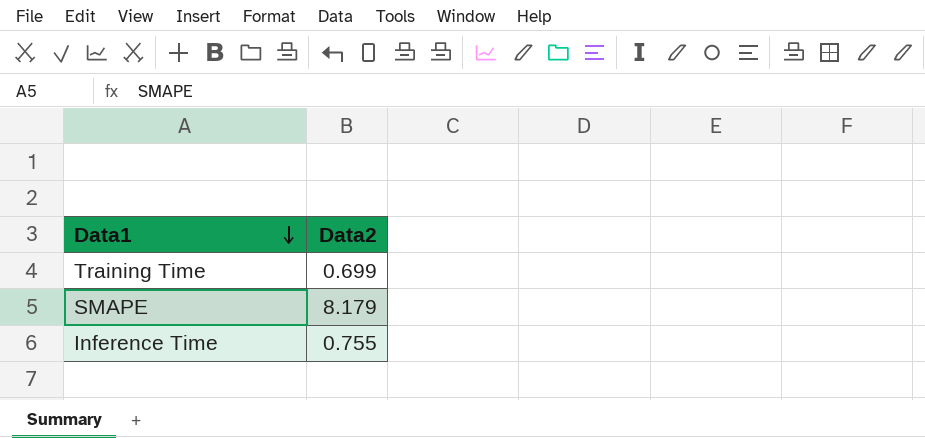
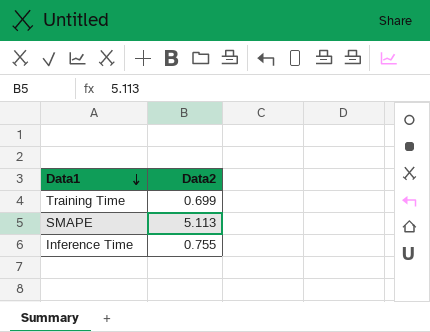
SMAPE | Data2: 8.179 -> 5.113

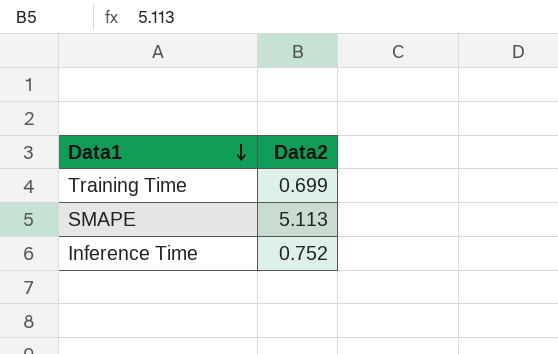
Inference Time | Data2: 0.755 -> 0.752

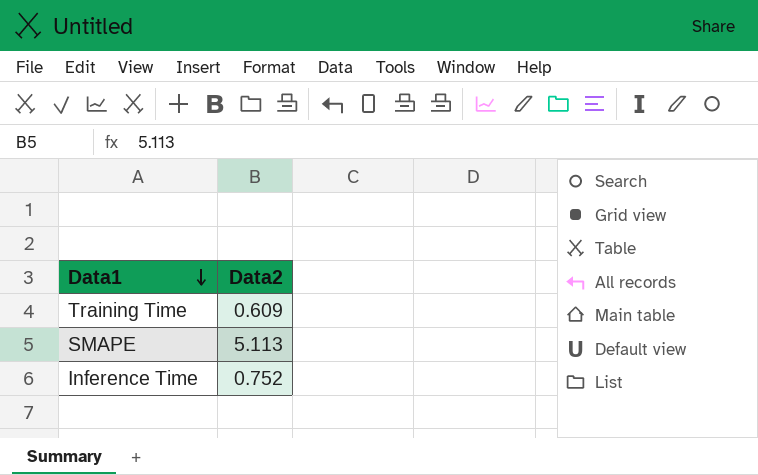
Training Time | Data2: 0.699 -> 0.609

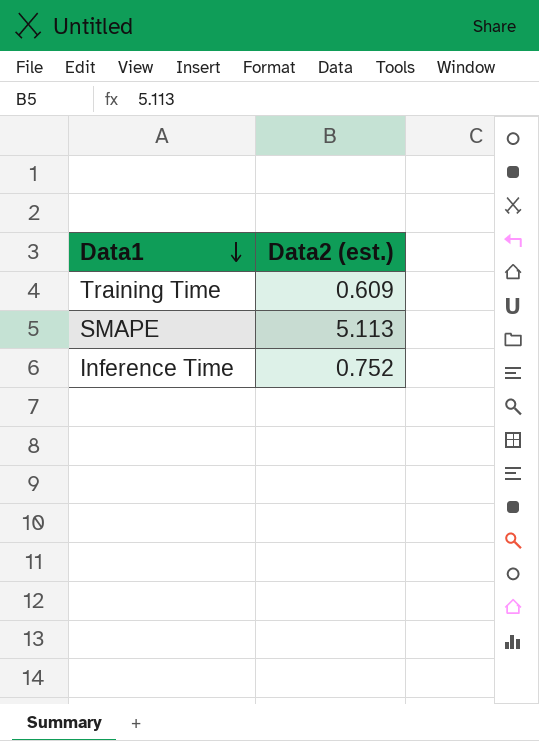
column name: Data2 -> Data2 (est.)

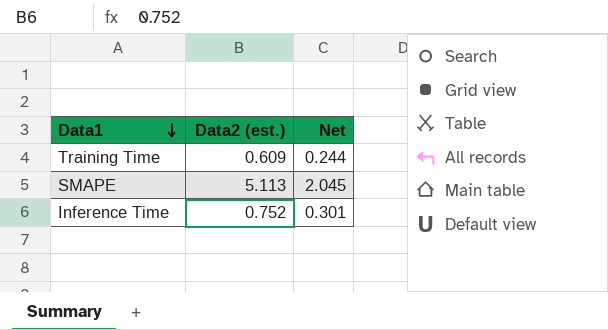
column Net | formula: none -> [Data2 (est.)] * 0.4

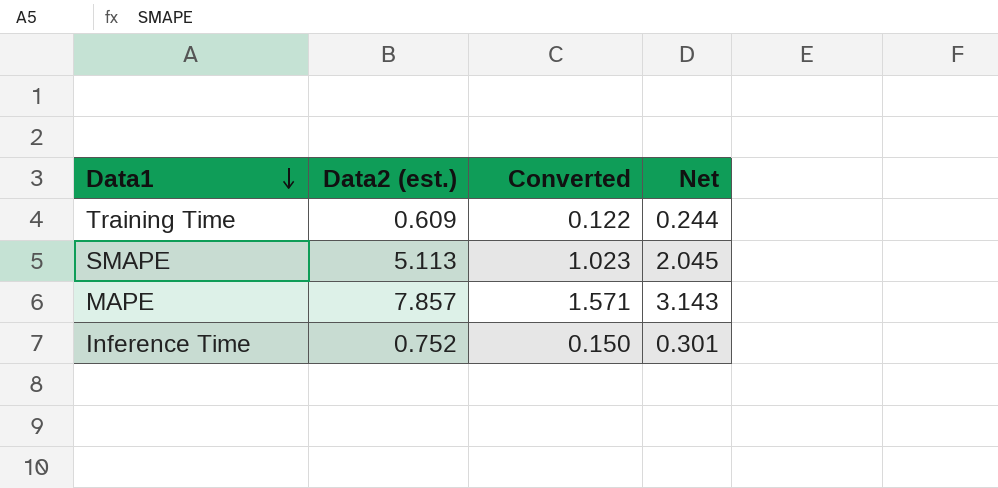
column Converted | formula: none -> [Data2 (est.)] * 0.2
row MAPE: none -> 7.857 | 1.571 | 3.143

